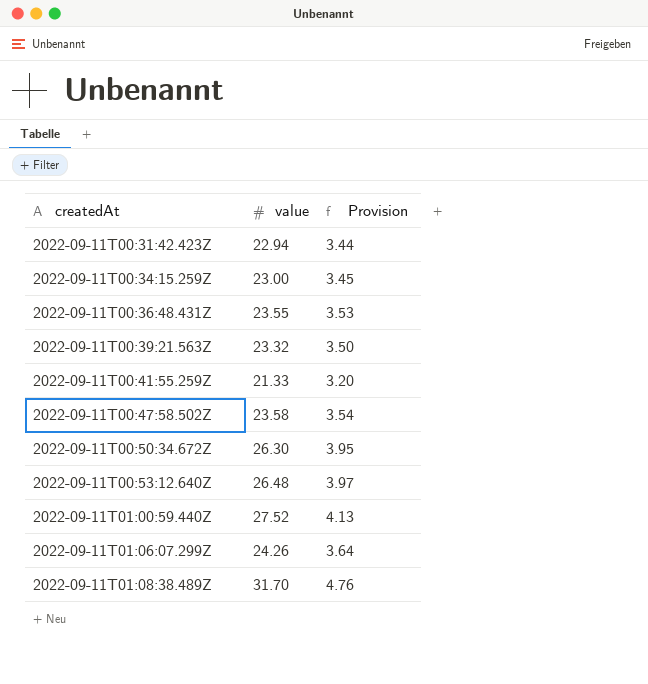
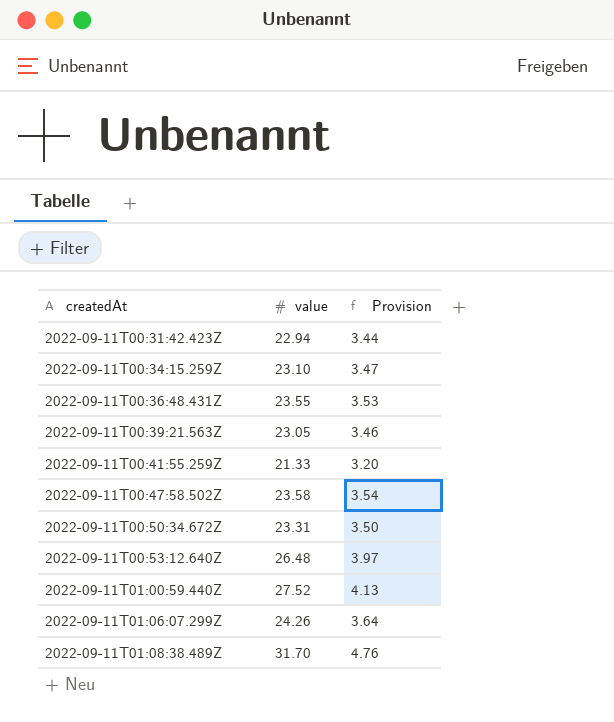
2022-09-11T00:34:15.259Z | value: 23.00 -> 23.10
2022-09-11T00:34:15.259Z | Provision: 3.45 -> 3.47
2022-09-11T00:39:21.563Z | value: 23.32 -> 23.05
2022-09-11T00:39:21.563Z | Provision: 3.50 -> 3.46
2022-09-11T00:50:34.672Z | value: 26.30 -> 23.31
2022-09-11T00:50:34.672Z | Provision: 3.95 -> 3.50

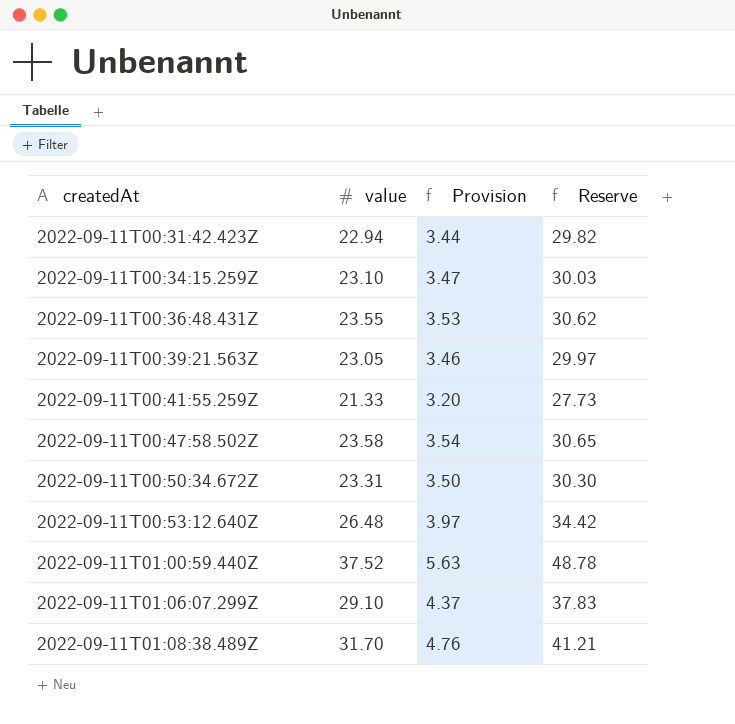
column Reserve | formula: none -> [value] * 1.3
2022-09-11T01:00:59.440Z | value: 27.52 -> 37.52
2022-09-11T01:00:59.440Z | Provision: 4.13 -> 5.63
2022-09-11T01:06:07.299Z | value: 24.26 -> 29.10
2022-09-11T01:06:07.299Z | Provision: 3.64 -> 4.37

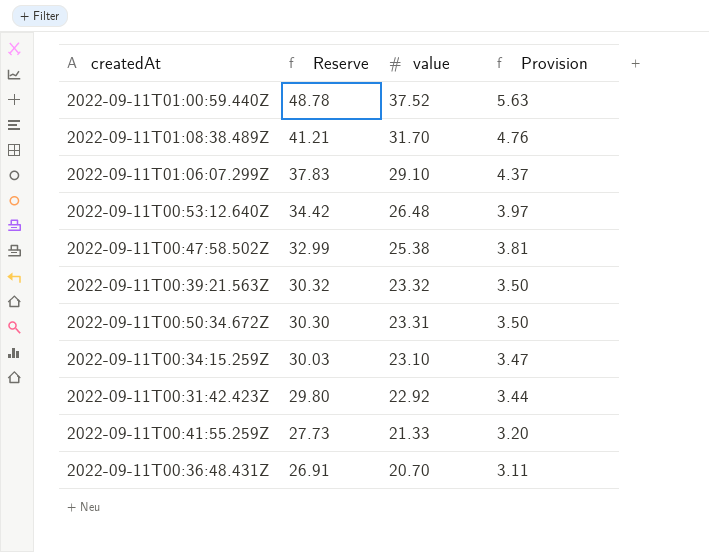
row order: createdAt ascending -> Reserve descending
column Reserve | position: 4 -> 2
2022-09-11T00:47:58.502Z | Reserve: 30.65 -> 32.99
2022-09-11T00:47:58.502Z | value: 23.58 -> 25.38
2022-09-11T00:47:58.502Z | Provision: 3.54 -> 3.81
2022-09-11T00:39:21.563Z | Reserve: 29.97 -> 30.32
2022-09-11T00:39:21.563Z | value: 23.05 -> 23.32
2022-09-11T00:39:21.563Z | Provision: 3.46 -> 3.50
2022-09-11T00:31:42.423Z | Reserve: 29.82 -> 29.80
2022-09-11T00:31:42.423Z | value: 22.94 -> 22.92
2022-09-11T00:36:48.431Z | Reserve: 30.62 -> 26.91
2022-09-11T00:36:48.431Z | value: 23.55 -> 20.70
2022-09-11T00:36:48.431Z | Provision: 3.53 -> 3.11

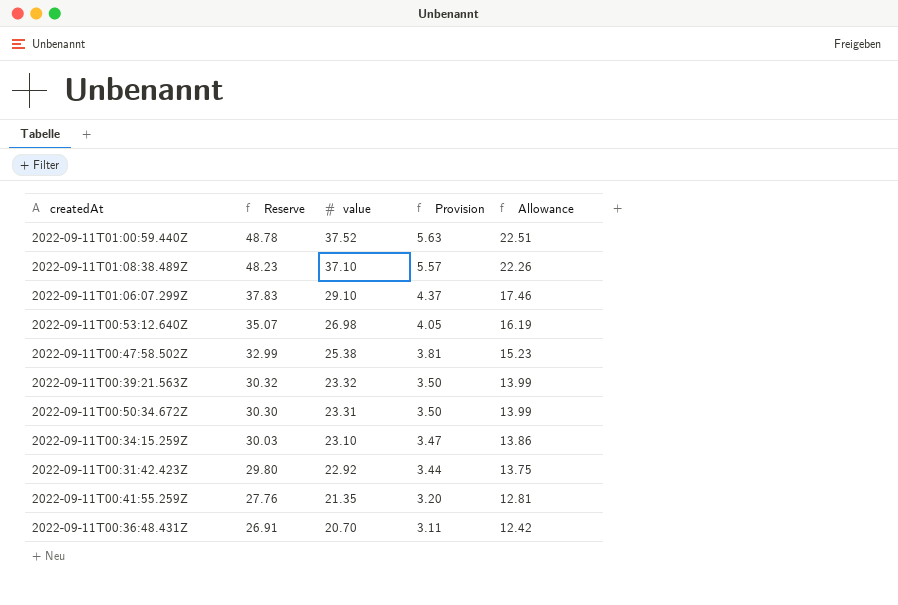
column Allowance | formula: none -> [value] * 0.6
2022-09-11T01:08:38.489Z | Reserve: 41.21 -> 48.23
2022-09-11T01:08:38.489Z | value: 31.70 -> 37.10
2022-09-11T01:08:38.489Z | Provision: 4.76 -> 5.57
2022-09-11T00:53:12.640Z | Reserve: 34.42 -> 35.07
2022-09-11T00:53:12.640Z | value: 26.48 -> 26.98
2022-09-11T00:53:12.640Z | Provision: 3.97 -> 4.05
2022-09-11T00:41:55.259Z | Reserve: 27.73 -> 27.76
2022-09-11T00:41:55.259Z | value: 21.33 -> 21.35

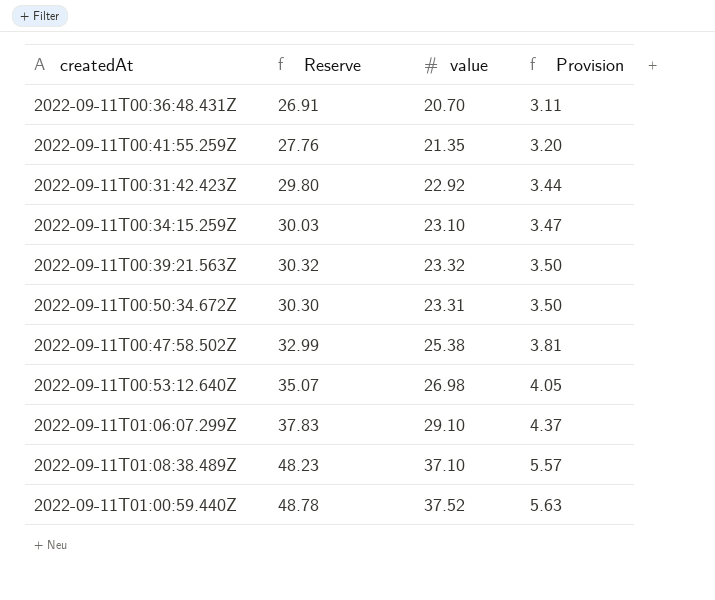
row order: Reserve descending -> Provision ascending
column Allowance | formula: [value] * 0.6 -> none

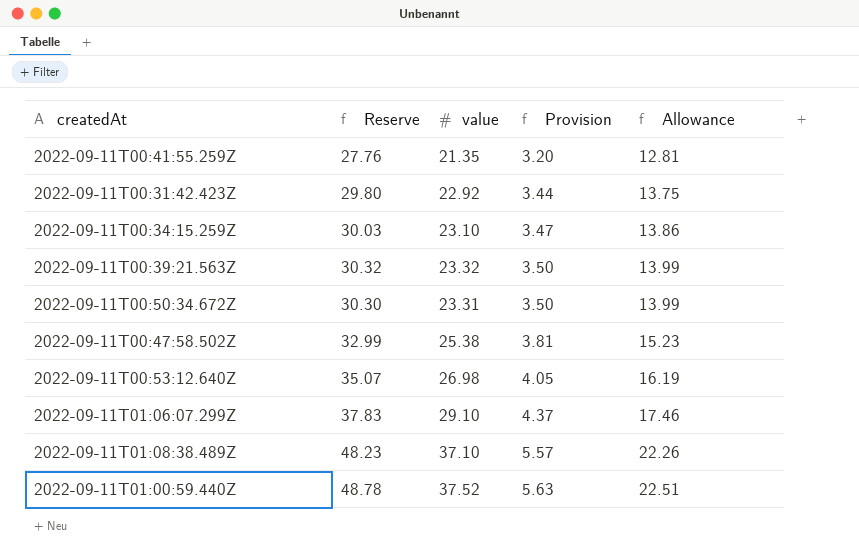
column Allowance | formula: none -> [value] * 0.6
row 2022-09-11T00:36:48.431Z: 26.91 | 20.70 | 3.11 -> none

